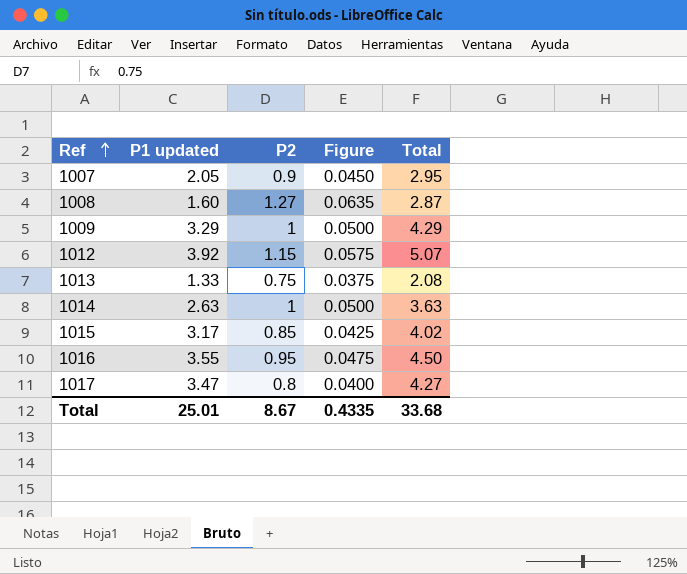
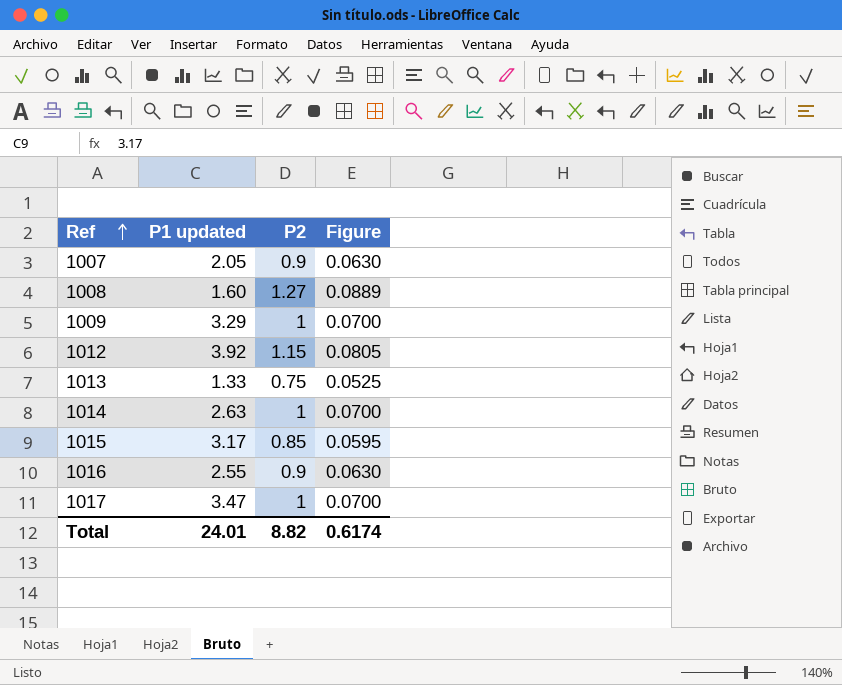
column Total | formula: [P1 updated] + [P2] -> none
column Figure | formula: [P2] * 0.05 -> [P2] * 0.07
1016 | P1 updated: 3.55 -> 2.55
1016 | P2: 0.95 -> 0.9
1017 | P2: 0.8 -> 1
Total | P1 updated: 25.01 -> 24.01
Total | P2: 8.67 -> 8.82
Total | Figure: 0.4335 -> 0.6174

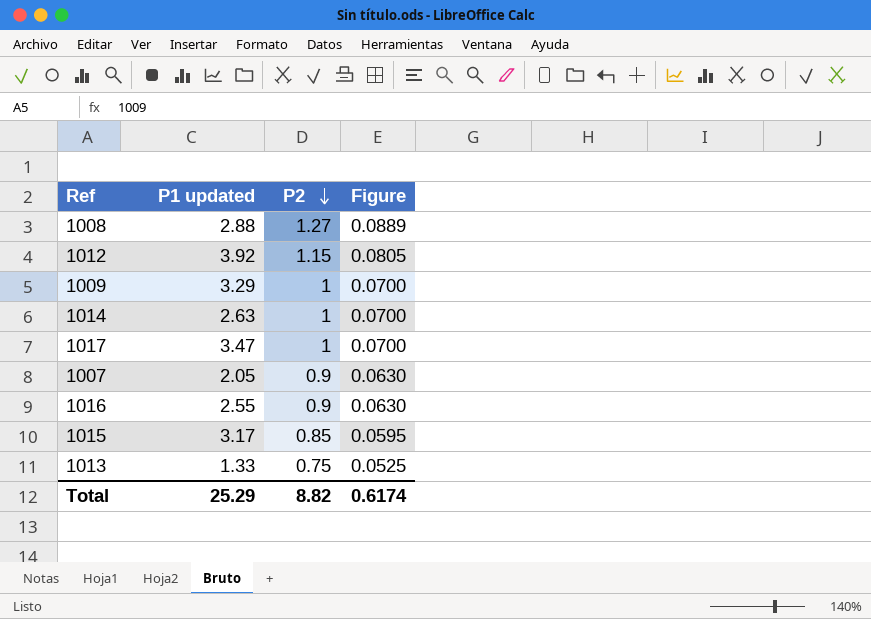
row order: Ref ascending -> P2 descending
1008 | P1 updated: 1.60 -> 2.88
Total | P1 updated: 24.01 -> 25.29

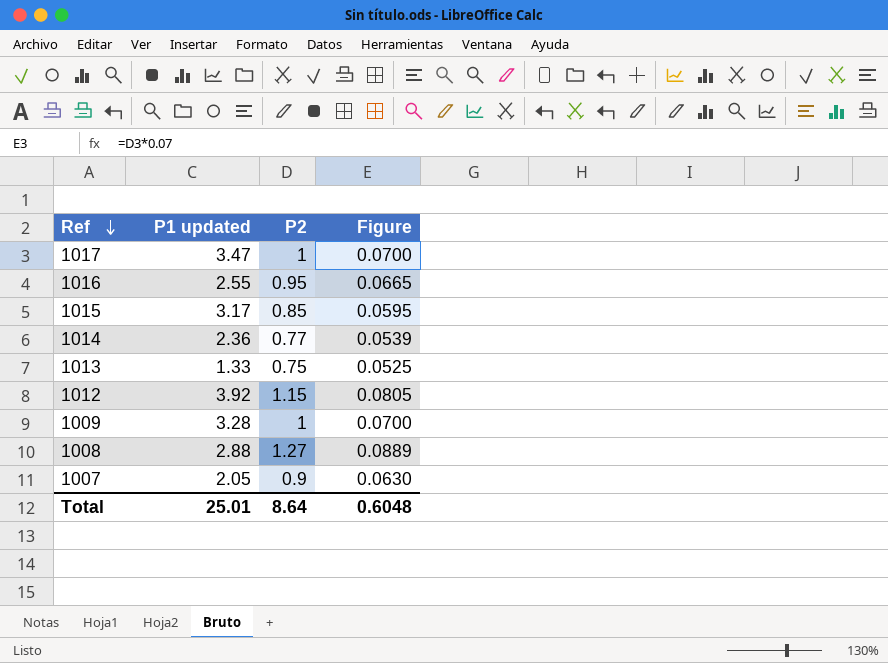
row order: P2 descending -> Ref descending
1016 | P2: 0.9 -> 0.95
1016 | Figure: 0.0630 -> 0.0665
1014 | P1 updated: 2.63 -> 2.36
1014 | P2: 1 -> 0.77
1014 | Figure: 0.0700 -> 0.0539
1009 | P1 updated: 3.29 -> 3.28
Total | P1 updated: 25.29 -> 25.01
Total | P2: 8.82 -> 8.64
Total | Figure: 0.6174 -> 0.6048

